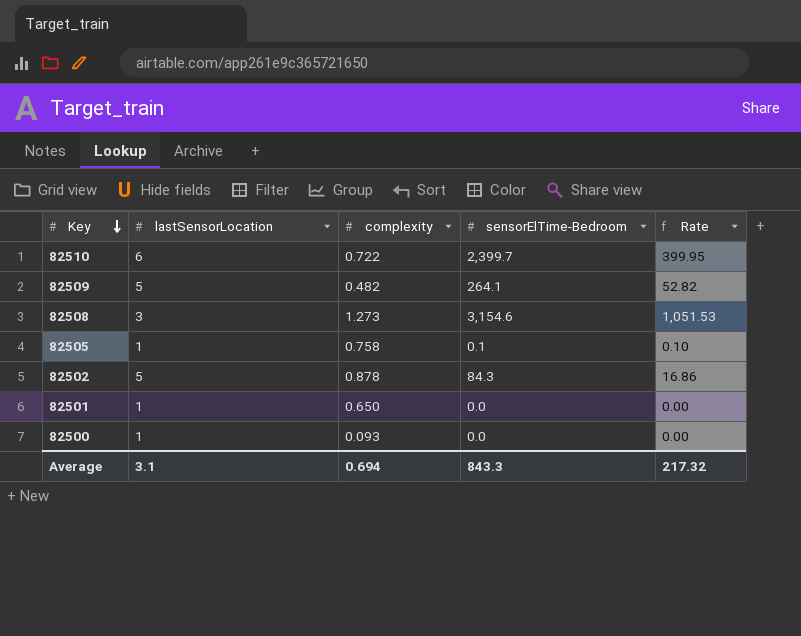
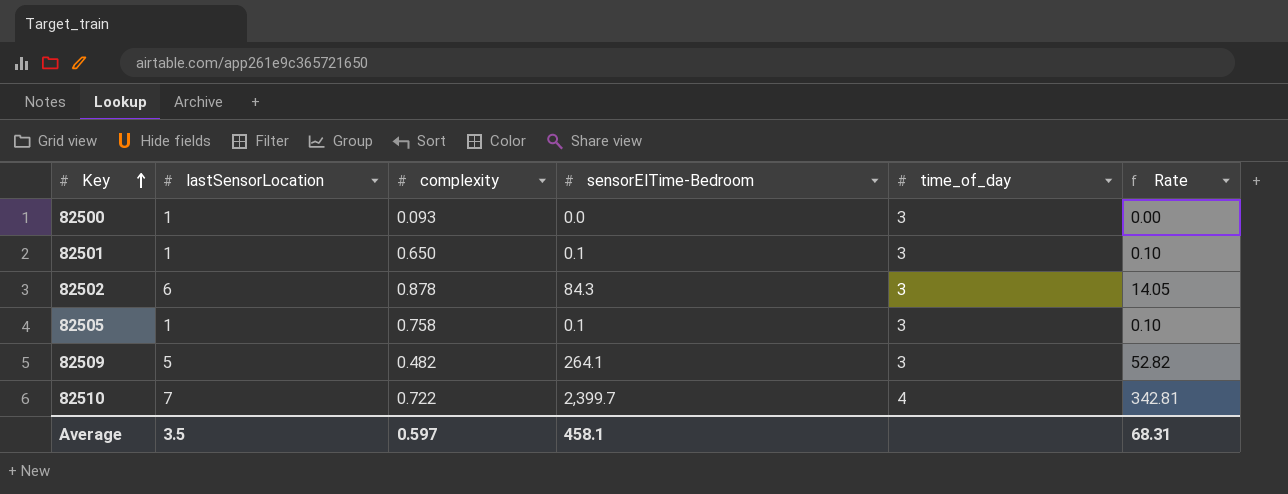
row order: Key descending -> Key ascending
column time_of_day | position: none -> 5
row 82508: 3 | 1.273 | 3,154.6 | 1,051.53 -> none
82501 | sensorElTime-Bedroom: 0.0 -> 0.1
82501 | Rate: 0.00 -> 0.10
82502 | lastSensorLocation: 5 -> 6
82502 | Rate: 16.86 -> 14.05
82510 | lastSensorLocation: 6 -> 7
82510 | Rate: 399.95 -> 342.81
Average | lastSensorLocation: 3.1 -> 3.5
Average | complexity: 0.694 -> 0.597
Average | sensorElTime-Bedroom: 843.3 -> 458.1
Average | Rate: 217.32 -> 68.31

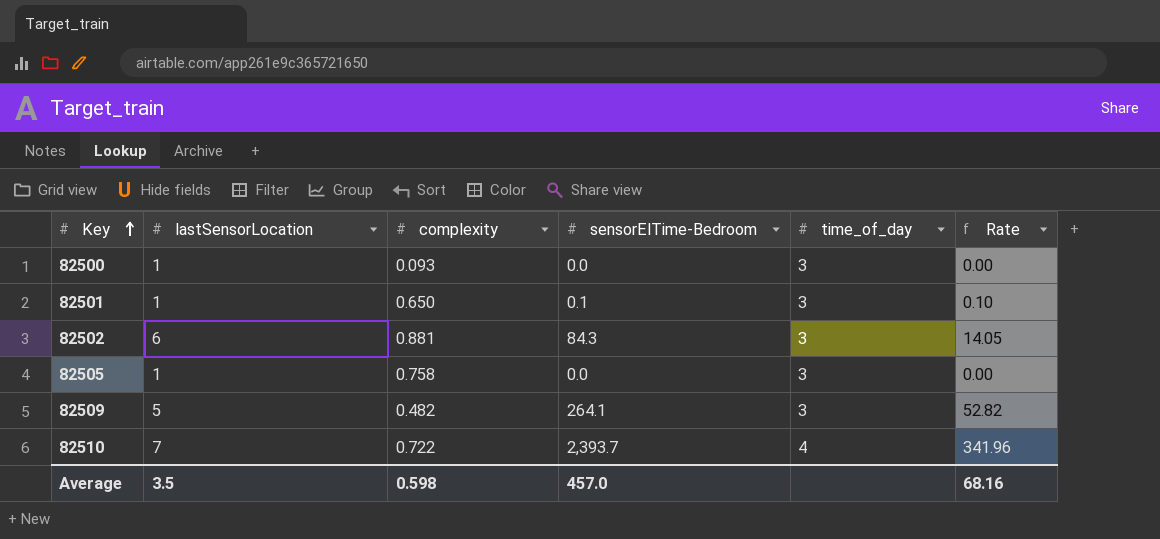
82502 | complexity: 0.878 -> 0.881
82505 | sensorElTime-Bedroom: 0.1 -> 0.0
82505 | Rate: 0.10 -> 0.00
82510 | sensorElTime-Bedroom: 2,399.7 -> 2,393.7
82510 | Rate: 342.81 -> 341.96
Average | complexity: 0.597 -> 0.598
Average | sensorElTime-Bedroom: 458.1 -> 457.0
Average | Rate: 68.31 -> 68.16

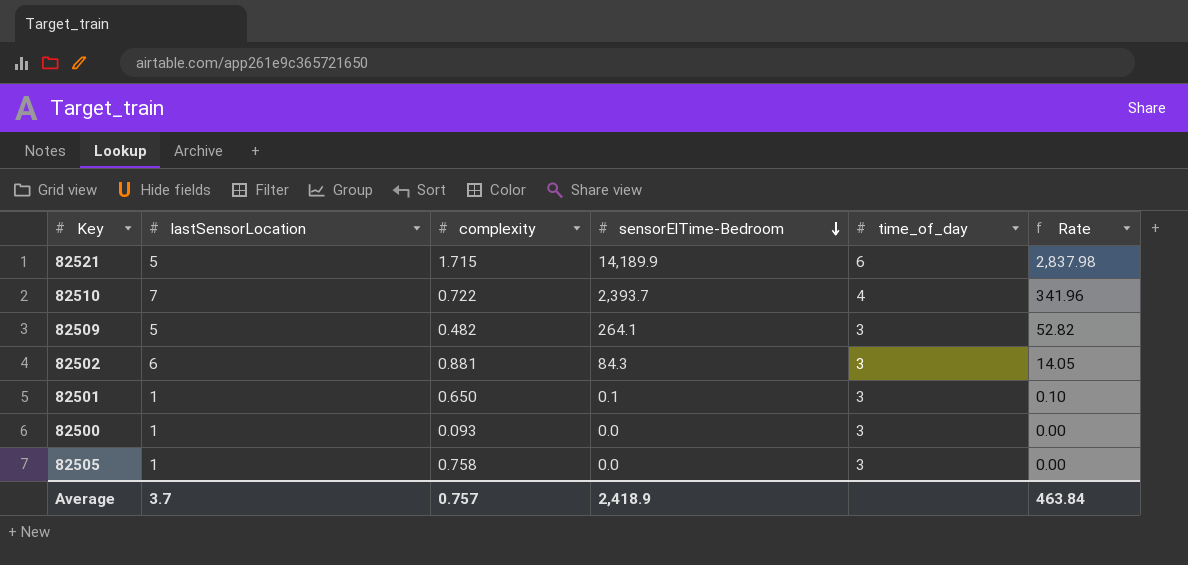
row order: Key ascending -> sensorElTime-Bedroom descending
row 82521: none -> 5 | 1.715 | 14,189.9 | 6 | 2,837.98
Average | lastSensorLocation: 3.5 -> 3.7
Average | complexity: 0.598 -> 0.757
Average | sensorElTime-Bedroom: 457.0 -> 2,418.9
Average | Rate: 68.16 -> 463.84

